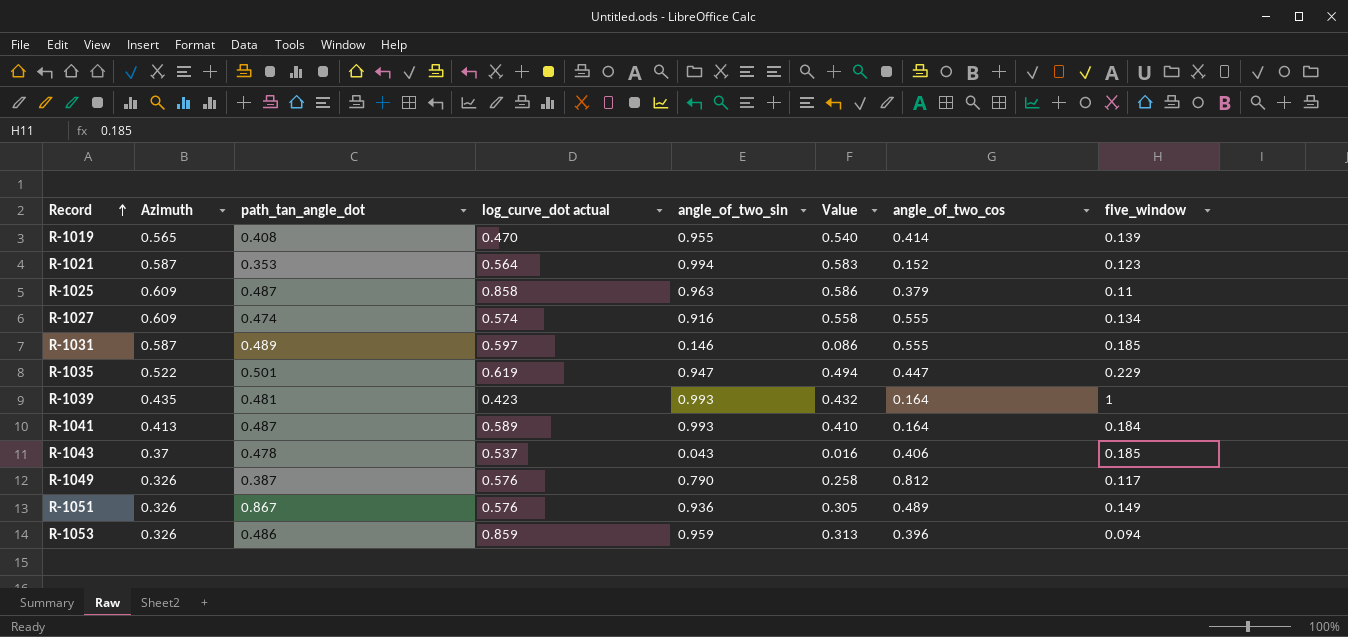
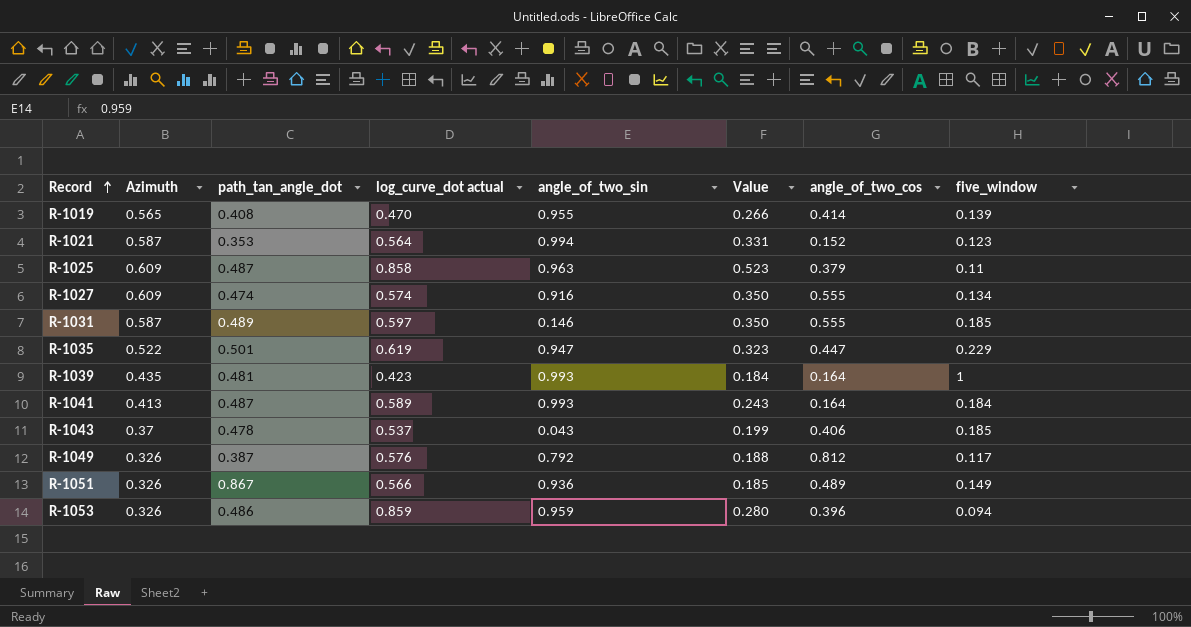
column Value | formula: [Azimuth] * [angle_of_two_sin] -> [Azimuth] * [log_curve_dot actual]
R-1049 | angle_of_two_sin: 0.790 -> 0.792
R-1051 | log_curve_dot actual: 0.576 -> 0.566

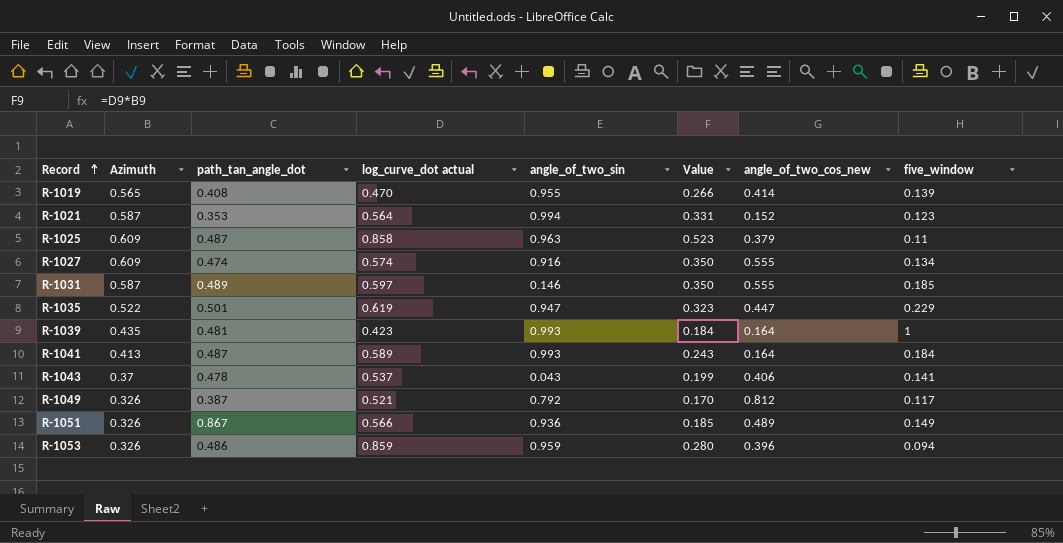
column name: angle_of_two_cos -> angle_of_two_cos_new
R-1043 | five_window: 0.185 -> 0.141
R-1049 | log_curve_dot actual: 0.576 -> 0.521
R-1049 | Value: 0.188 -> 0.170

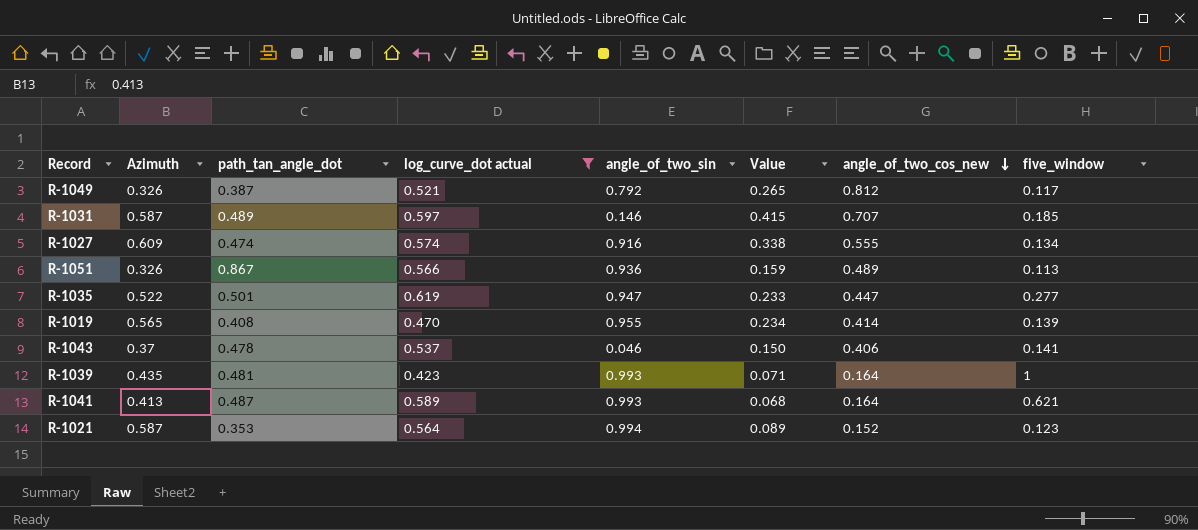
filter: none -> log_curve_dot actual <= 0.619
row order: Record ascending -> angle_of_two_cos_new descending
column Value | formula: [Azimuth] * [log_curve_dot actual] -> [Azimuth] * [angle_of_two_cos_new]
R-1031 | angle_of_two_cos_new: 0.555 -> 0.707
R-1051 | five_window: 0.149 -> 0.113
R-1035 | five_window: 0.229 -> 0.277
R-1043 | angle_of_two_sin: 0.043 -> 0.046
R-1041 | five_window: 0.184 -> 0.621

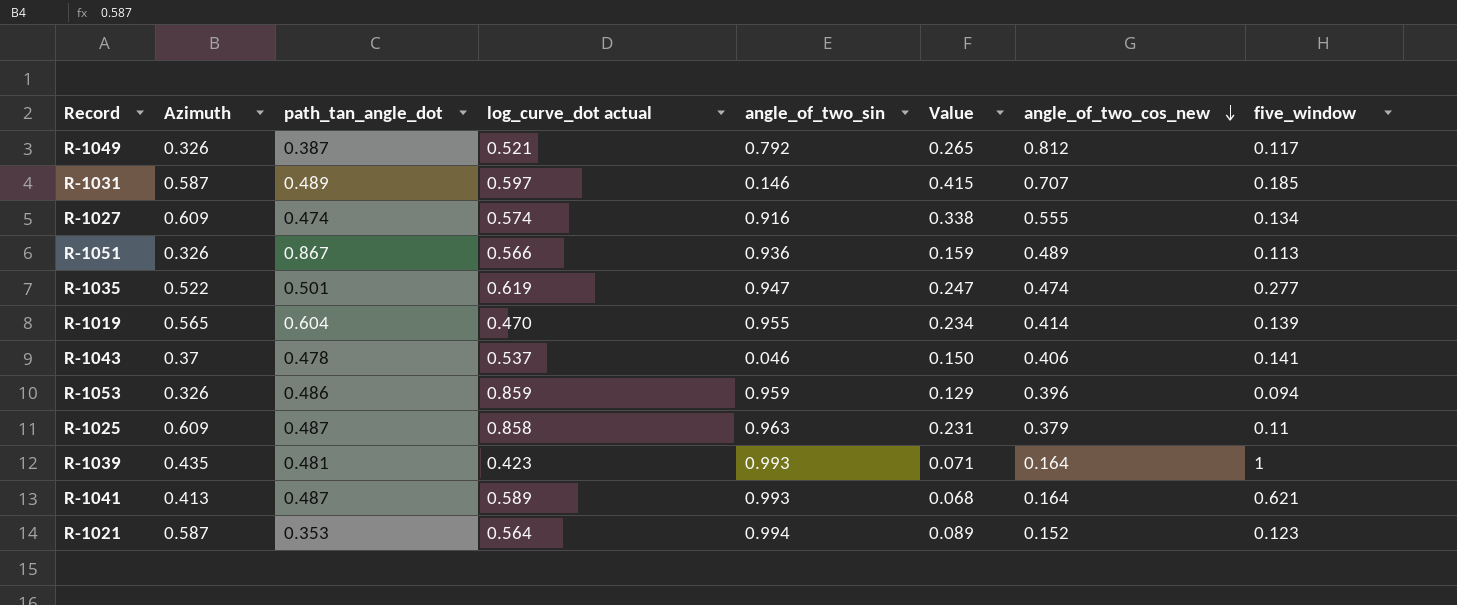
filter: log_curve_dot actual <= 0.619 -> none
R-1035 | Value: 0.233 -> 0.247
R-1035 | angle_of_two_cos_new: 0.447 -> 0.474
R-1019 | path_tan_angle_dot: 0.408 -> 0.604

